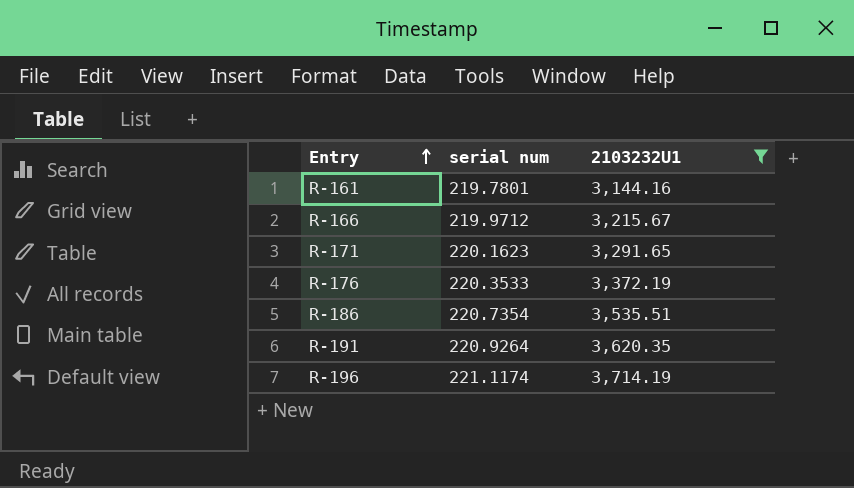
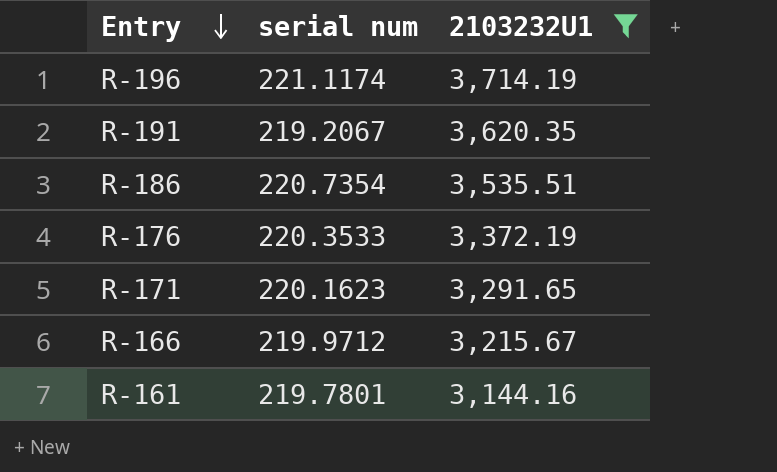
row order: Entry ascending -> Entry descending
R-191 | serial num: 220.9264 -> 219.2067

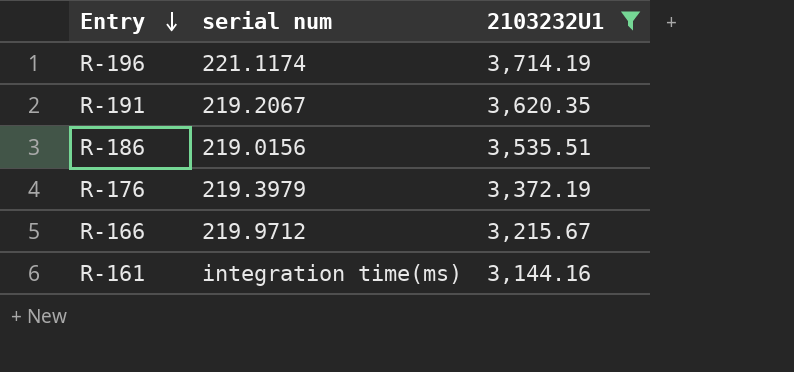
row R-171: 220.1623 | 3,291.65 -> none
R-186 | serial num: 220.7354 -> 219.0156
R-176 | serial num: 220.3533 -> 219.3979
R-161 | serial num: 219.7801 -> integration time(ms)

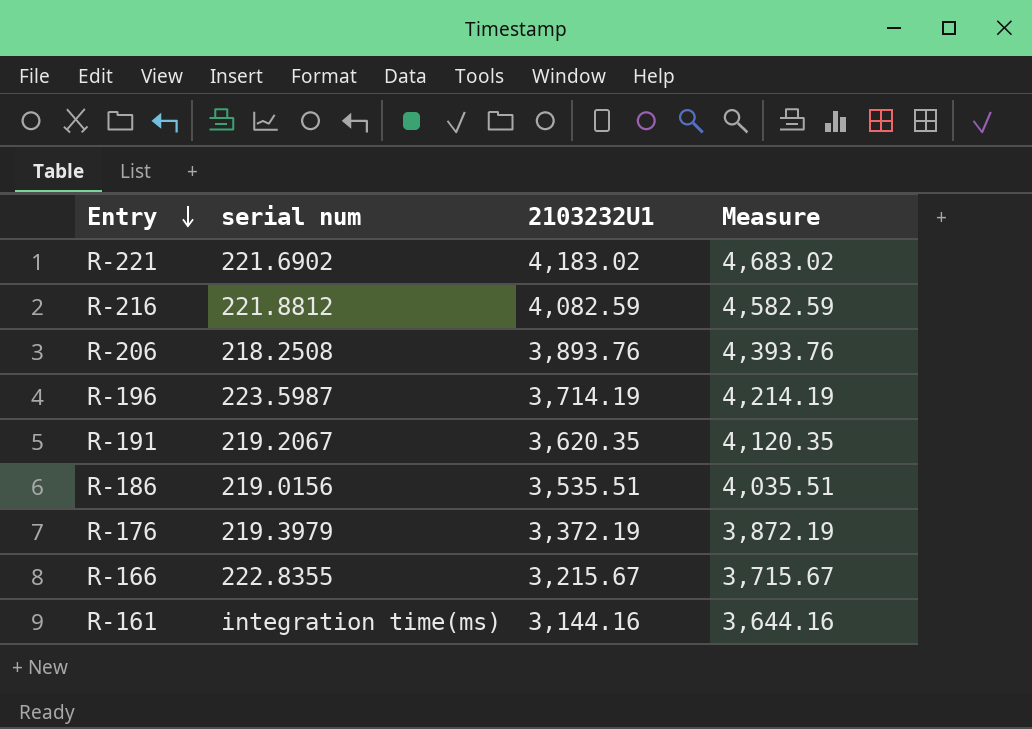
filter: 2103232U1 <= 3,714.19 -> none
column Measure | formula: none -> [2103232U1] + 500
R-196 | serial num: 221.1174 -> 223.5987
R-166 | serial num: 219.9712 -> 222.8355

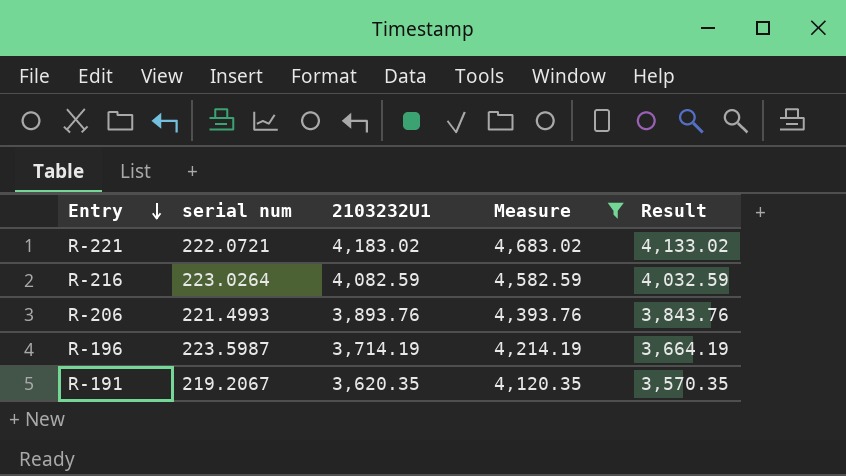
filter: none -> Measure >= 4,120.35
column Result | formula: none -> [2103232U1] - 50
R-221 | serial num: 221.6902 -> 222.0721
R-216 | serial num: 221.8812 -> 223.0264
R-206 | serial num: 218.2508 -> 221.4993

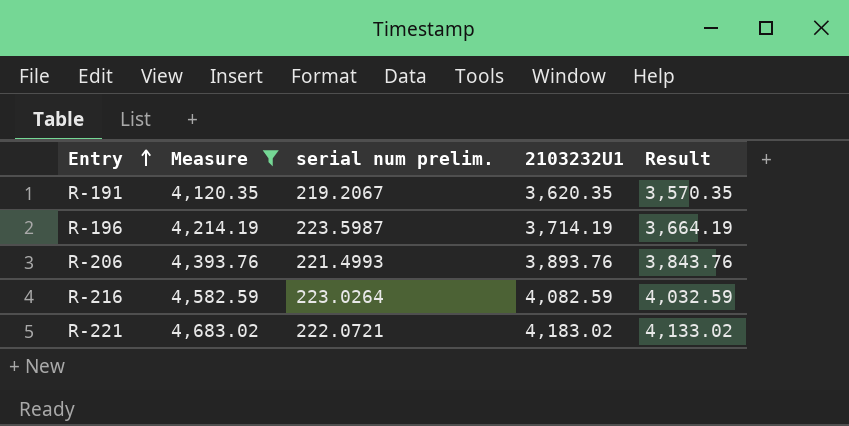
row order: Entry descending -> Entry ascending
column Measure | position: 4 -> 2
column name: serial num -> serial num prelim.

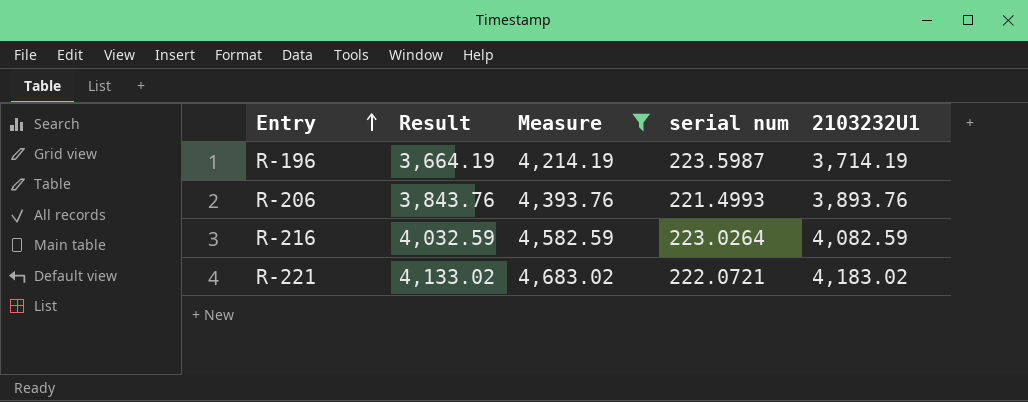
column Result | position: 5 -> 2
column name: serial num prelim. -> serial num
row R-191: 4,120.35 | 219.2067 | 3,620.35 | 3,570.35 -> none

